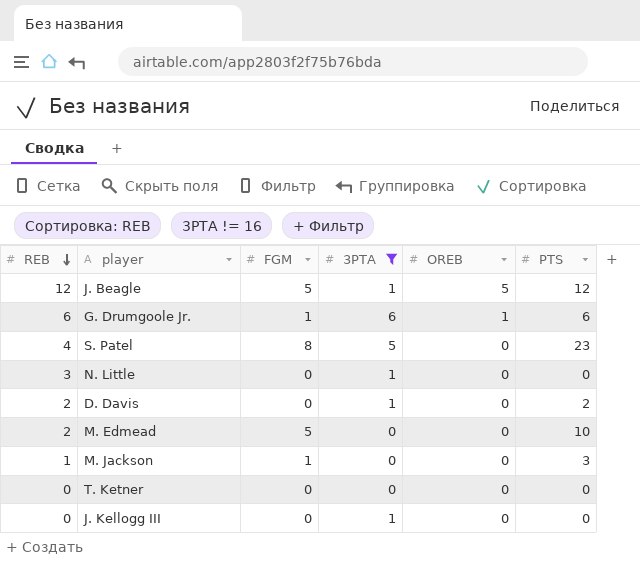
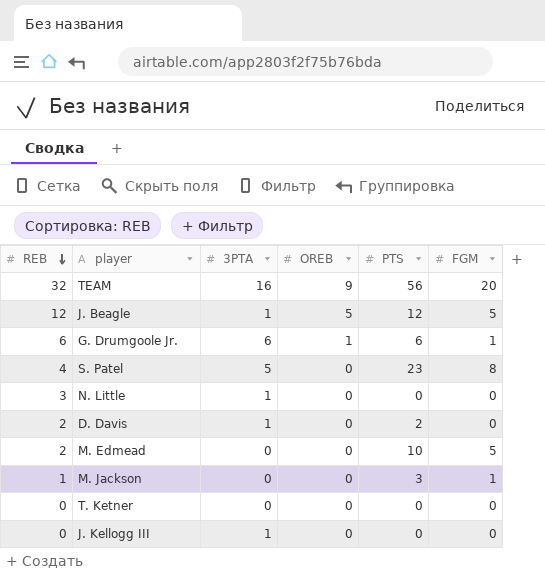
filter: 3PTA != 16 -> none
column FGM | position: 3 -> 6

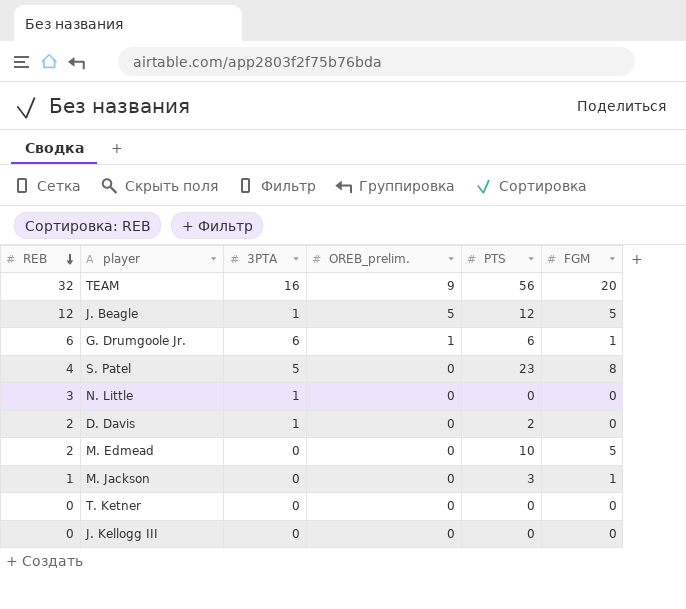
column name: OREB -> OREB_prelim.
J. Kellogg III | 3PTA: 1 -> 0

